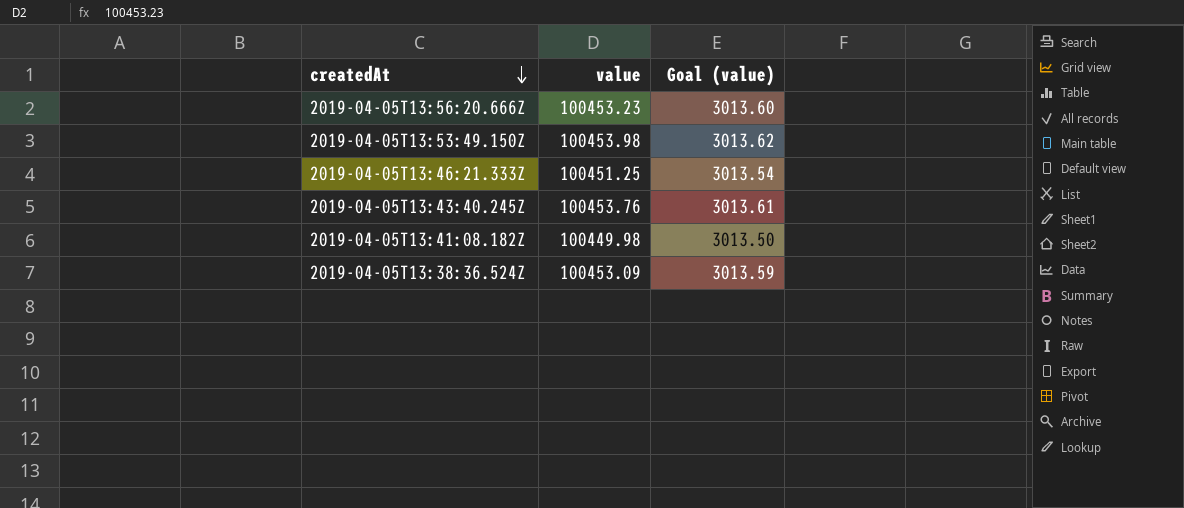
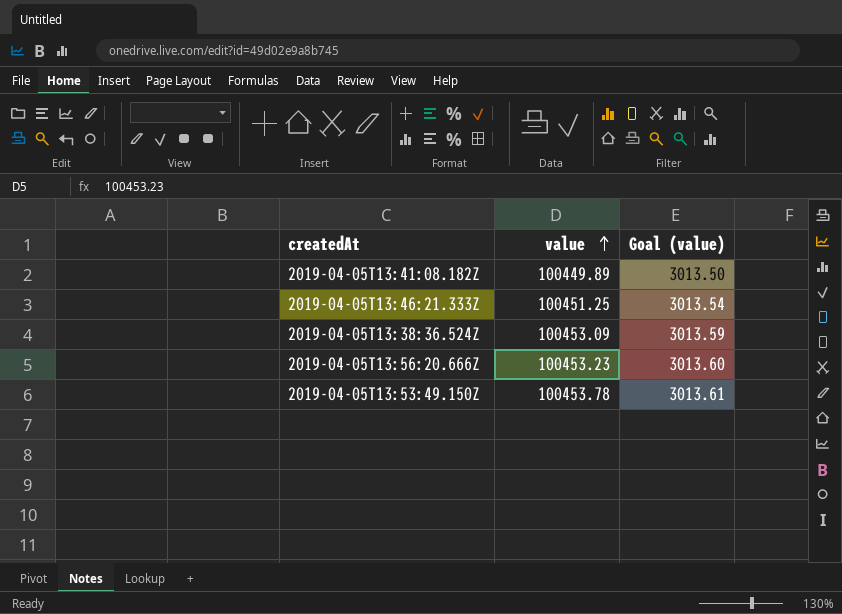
row order: createdAt descending -> value ascending
row 2019-04-05T13:43:40.245Z: 100453.76 | 3013.61 -> none
2019-04-05T13:41:08.182Z | value: 100449.98 -> 100449.89
2019-04-05T13:53:49.150Z | value: 100453.98 -> 100453.78
2019-04-05T13:53:49.150Z | Goal (value): 3013.62 -> 3013.61

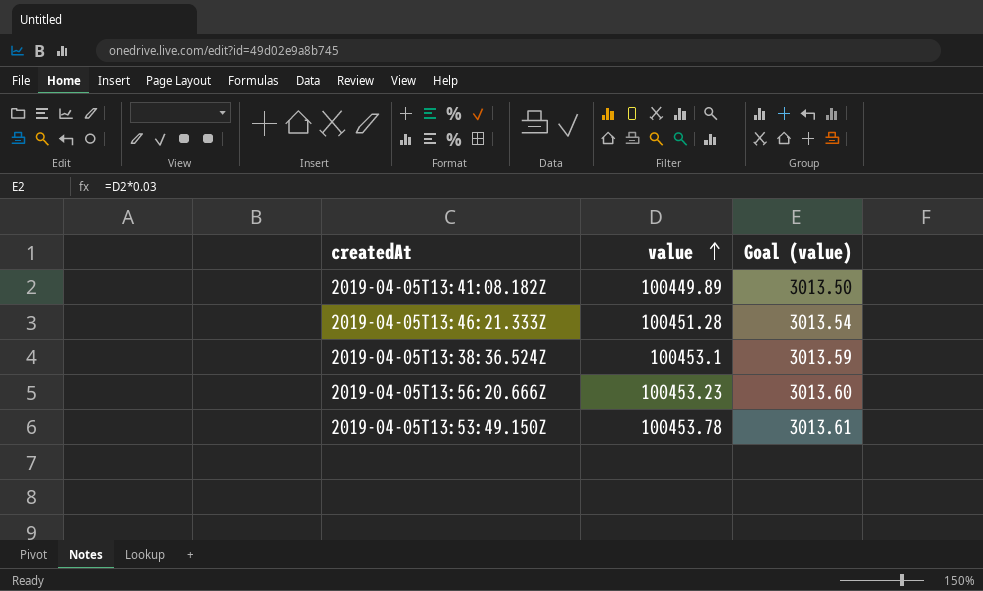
2019-04-05T13:46:21.333Z | value: 100451.25 -> 100451.28
2019-04-05T13:38:36.524Z | value: 100453.09 -> 100453.1

